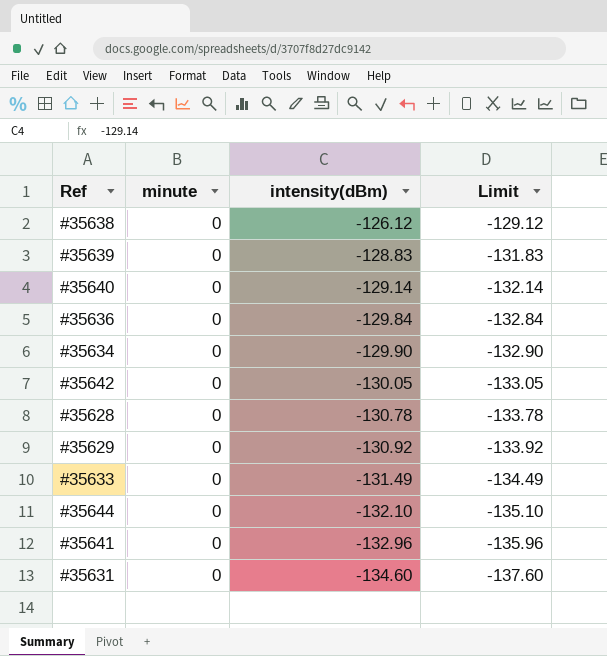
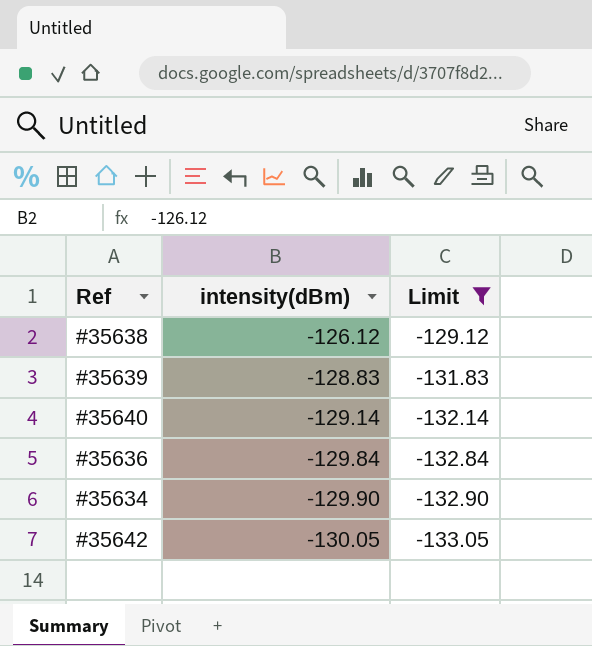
filter: none -> Limit >= -133.05
column minute | position: 2 -> none

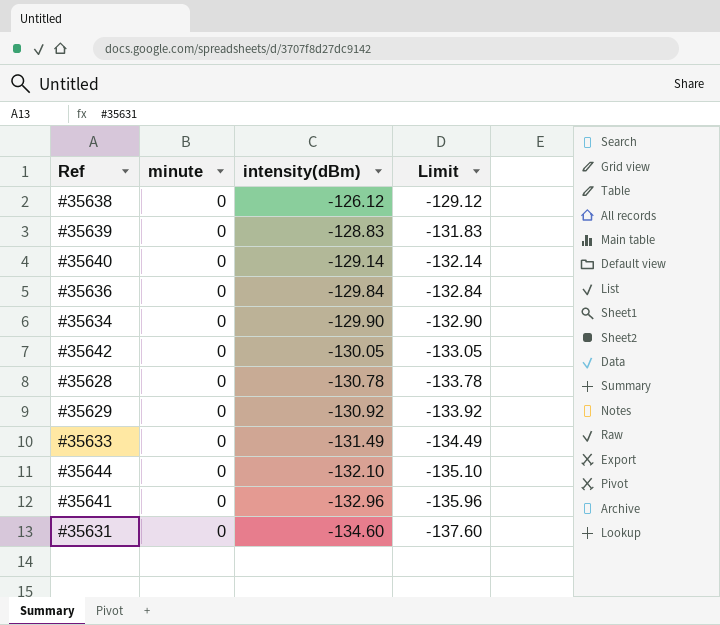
filter: Limit >= -133.05 -> none
column minute | position: none -> 2

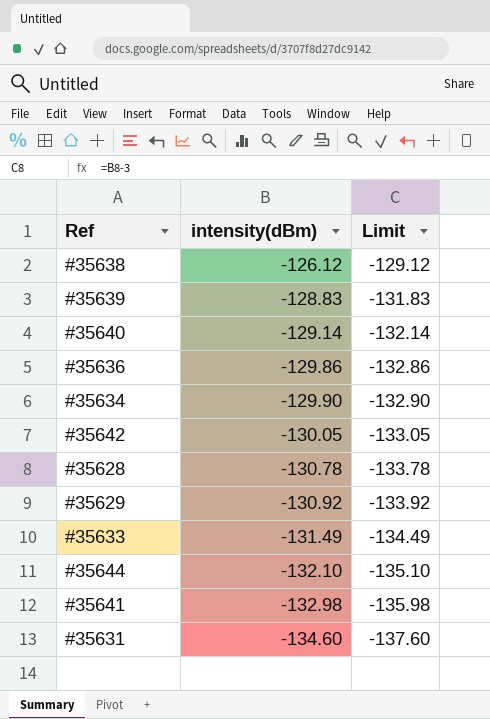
column minute | position: 2 -> none
#35636 | intensity(dBm): -129.84 -> -129.86
#35636 | Limit: -132.84 -> -132.86
#35641 | intensity(dBm): -132.96 -> -132.98
#35641 | Limit: -135.96 -> -135.98

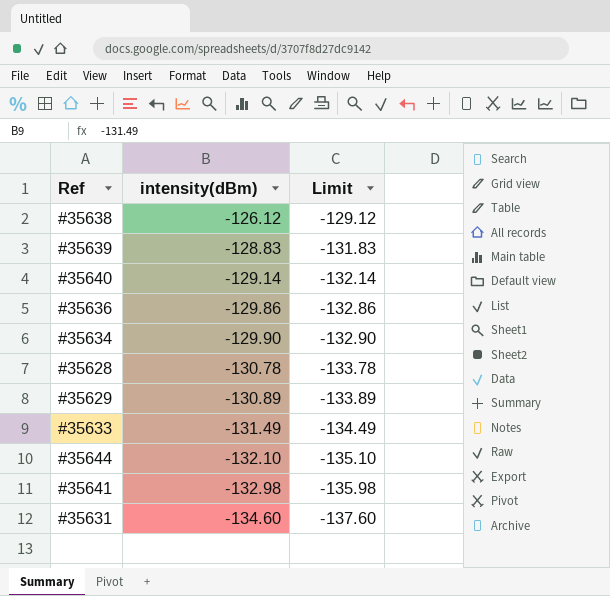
row #35642: -130.05 | -133.05 -> none
#35629 | intensity(dBm): -130.92 -> -130.89
#35629 | Limit: -133.92 -> -133.89

